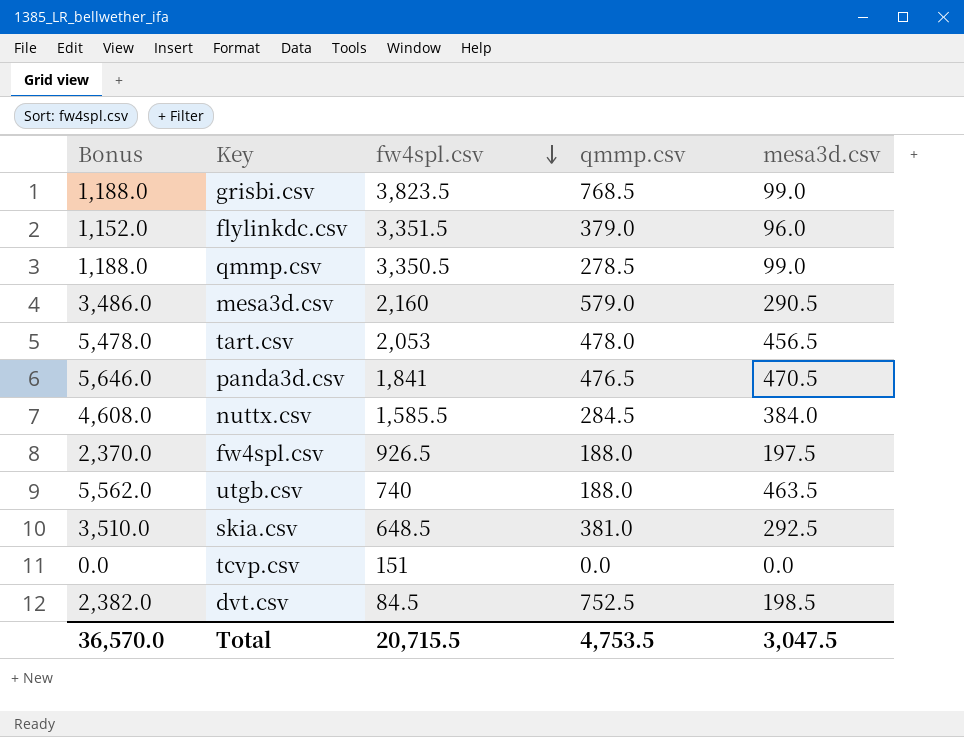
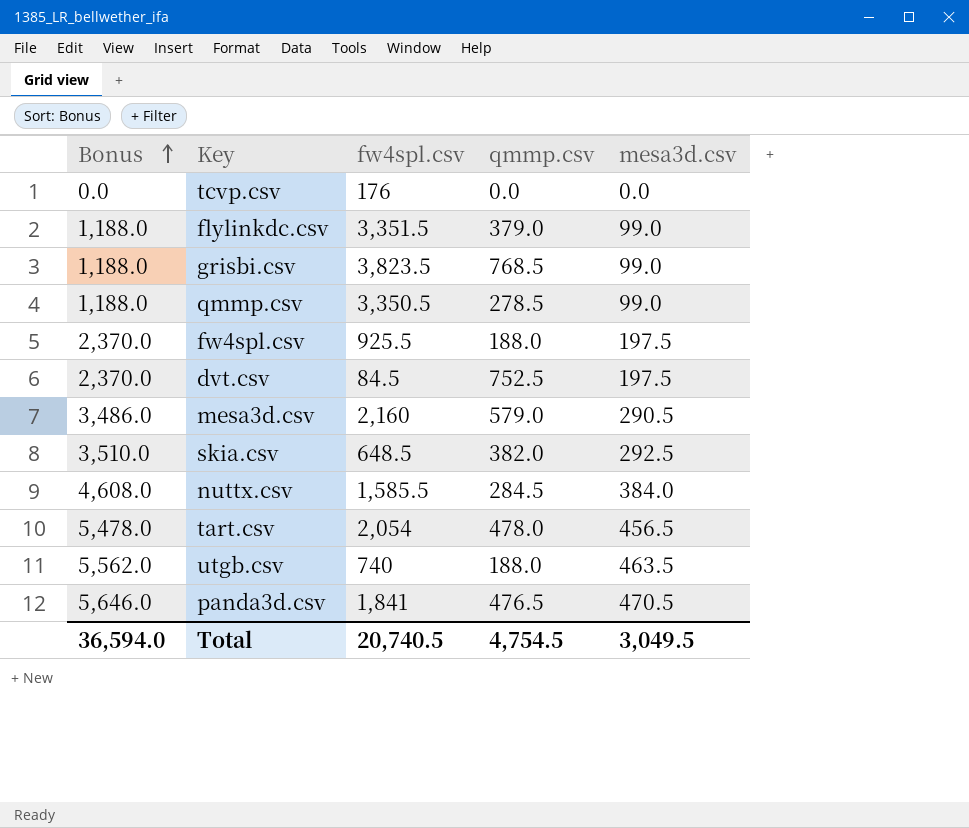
row order: fw4spl.csv descending -> Bonus ascending
tcvp.csv | fw4spl.csv: 151 -> 176
flylinkdc.csv | Bonus: 1,152.0 -> 1,188.0
flylinkdc.csv | mesa3d.csv: 96.0 -> 99.0
fw4spl.csv | fw4spl.csv: 926.5 -> 925.5
dvt.csv | Bonus: 2,382.0 -> 2,370.0
dvt.csv | mesa3d.csv: 198.5 -> 197.5
skia.csv | qmmp.csv: 381.0 -> 382.0
tart.csv | fw4spl.csv: 2,053 -> 2,054
Total | Bonus: 36,570.0 -> 36,594.0
Total | fw4spl.csv: 20,715.5 -> 20,740.5
Total | qmmp.csv: 4,753.5 -> 4,754.5
Total | mesa3d.csv: 3,047.5 -> 3,049.5

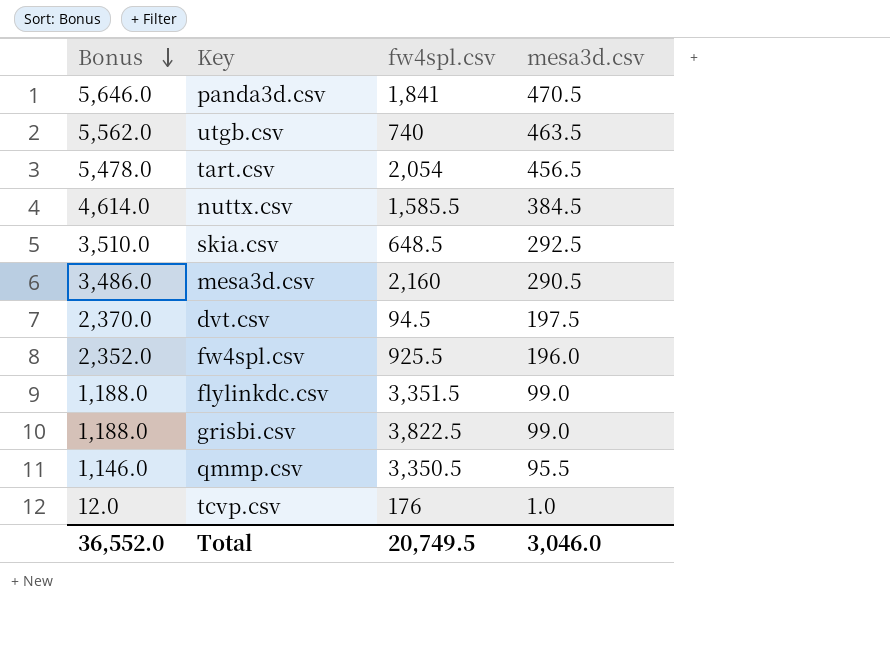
row order: Bonus ascending -> Bonus descending
column qmmp.csv | position: 4 -> none
nuttx.csv | Bonus: 4,608.0 -> 4,614.0
nuttx.csv | mesa3d.csv: 384.0 -> 384.5
dvt.csv | fw4spl.csv: 84.5 -> 94.5
fw4spl.csv | Bonus: 2,370.0 -> 2,352.0
fw4spl.csv | mesa3d.csv: 197.5 -> 196.0
grisbi.csv | fw4spl.csv: 3,823.5 -> 3,822.5
qmmp.csv | Bonus: 1,188.0 -> 1,146.0
qmmp.csv | mesa3d.csv: 99.0 -> 95.5
tcvp.csv | Bonus: 0.0 -> 12.0
tcvp.csv | mesa3d.csv: 0.0 -> 1.0
Total | Bonus: 36,594.0 -> 36,552.0
Total | fw4spl.csv: 20,740.5 -> 20,749.5
Total | mesa3d.csv: 3,049.5 -> 3,046.0

